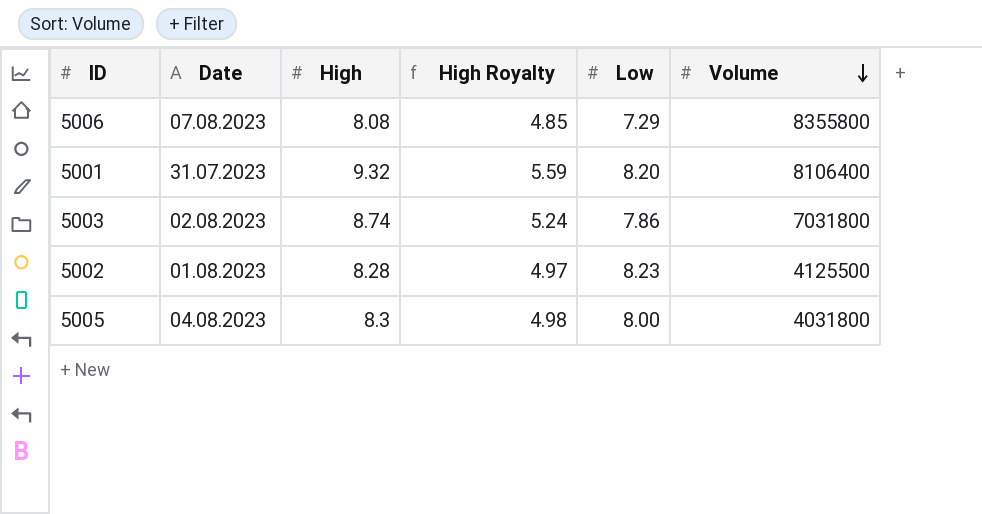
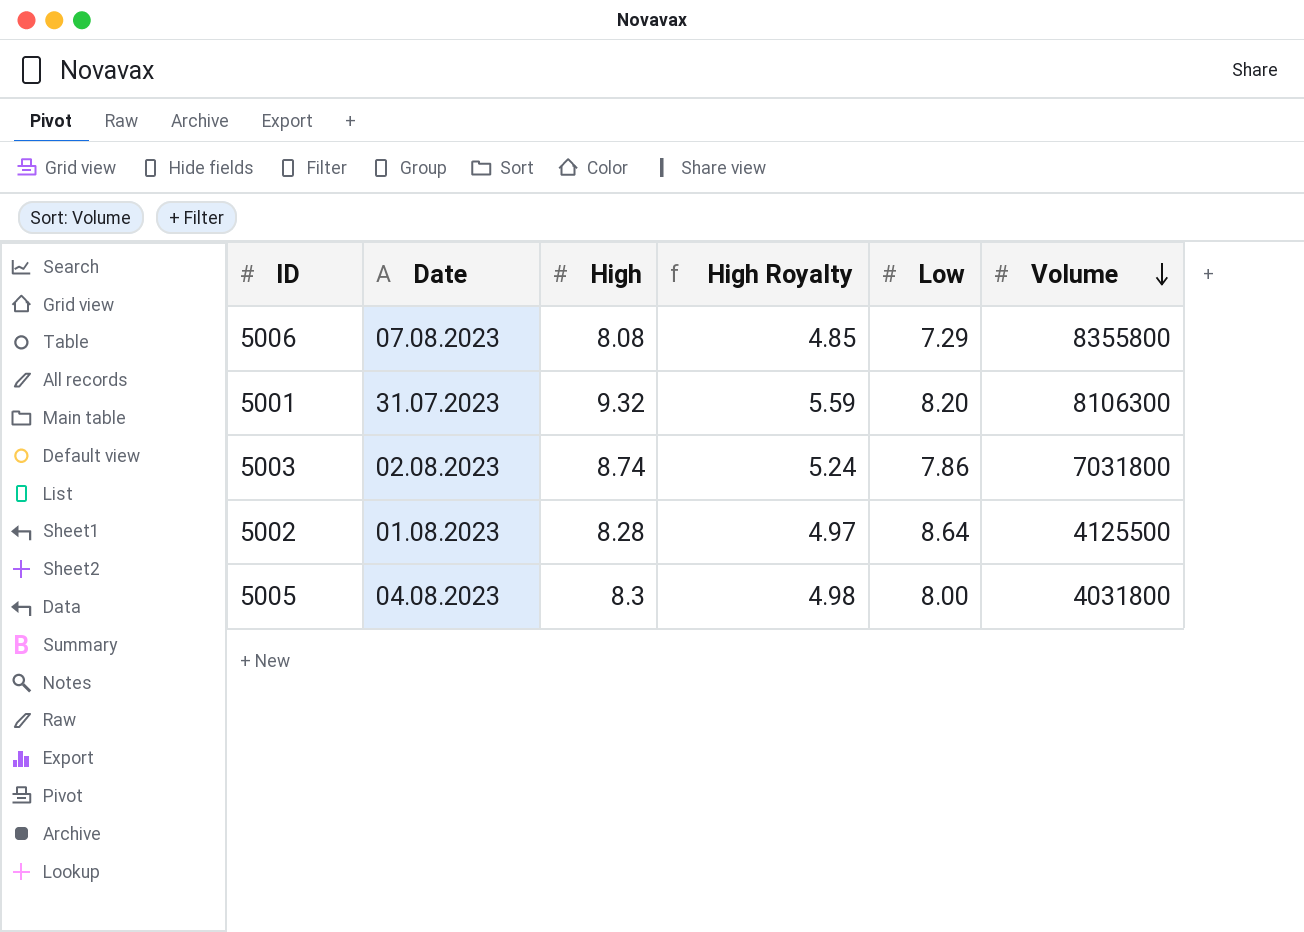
5001 | Volume: 8106400 -> 8106300
5002 | Low: 8.23 -> 8.64

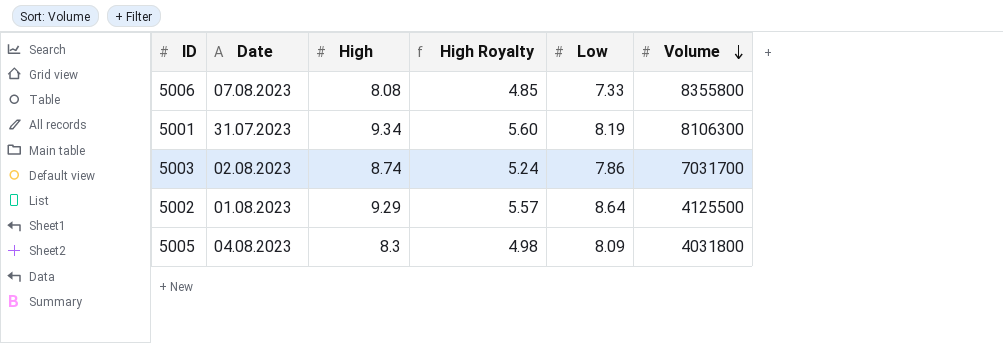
5006 | Low: 7.29 -> 7.33
5001 | High: 9.32 -> 9.34
5001 | High Royalty: 5.59 -> 5.60
5001 | Low: 8.20 -> 8.19
5003 | Volume: 7031800 -> 7031700
5002 | High: 8.28 -> 9.29
5002 | High Royalty: 4.97 -> 5.57
5005 | Low: 8.00 -> 8.09

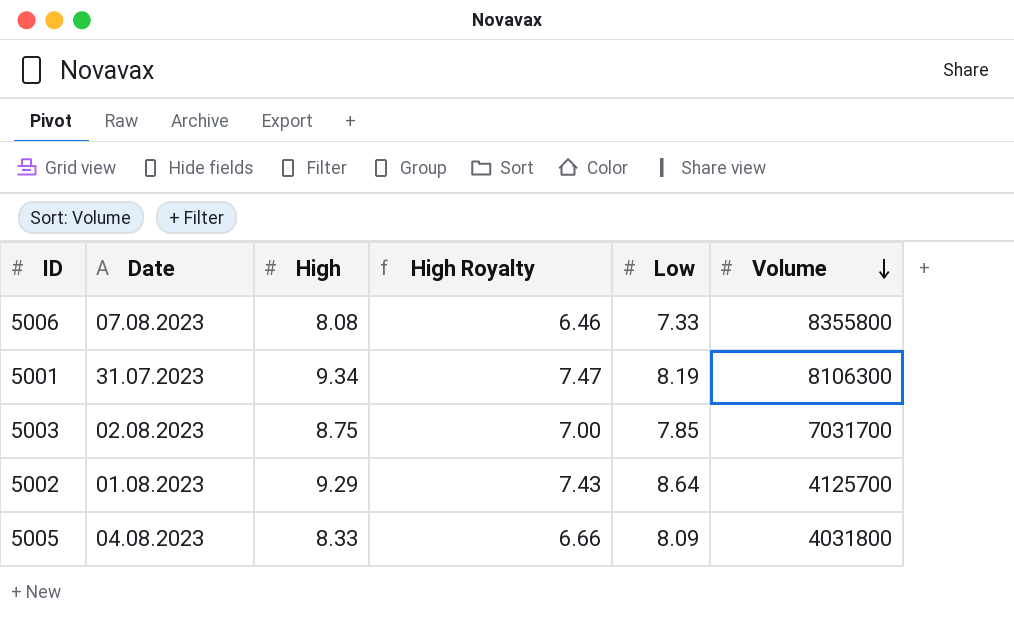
column High Royalty | formula: [High] * 0.6 -> [High] * 0.8
5003 | High: 8.74 -> 8.75
5003 | Low: 7.86 -> 7.85
5002 | Volume: 4125500 -> 4125700
5005 | High: 8.3 -> 8.33

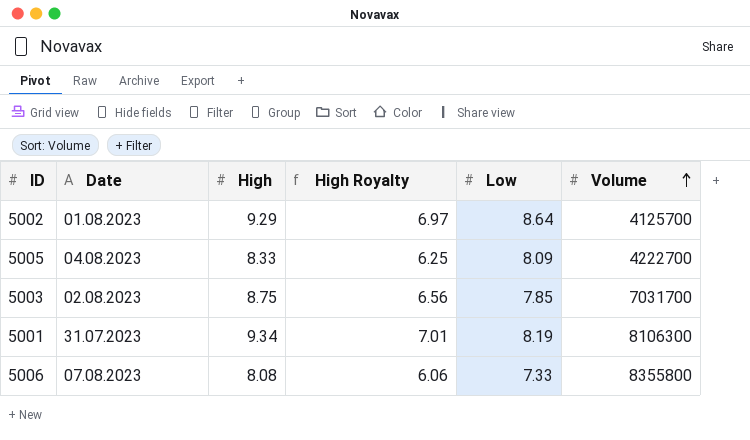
row order: Volume descending -> Volume ascending
column High Royalty | formula: [High] * 0.8 -> [High] * 0.75
5005 | Volume: 4031800 -> 4222700

